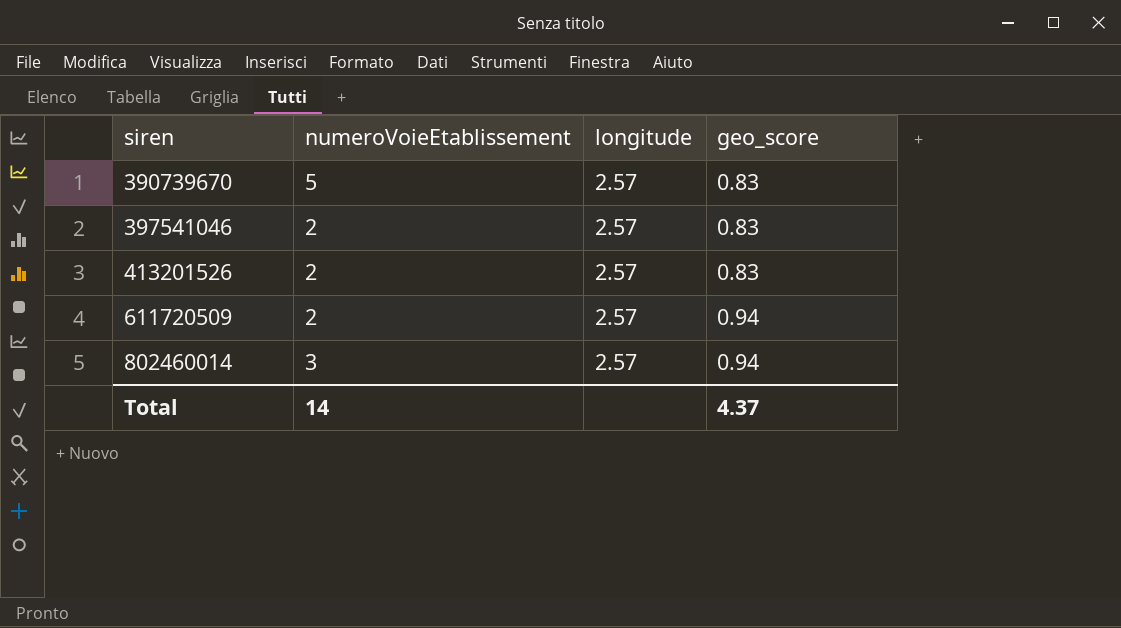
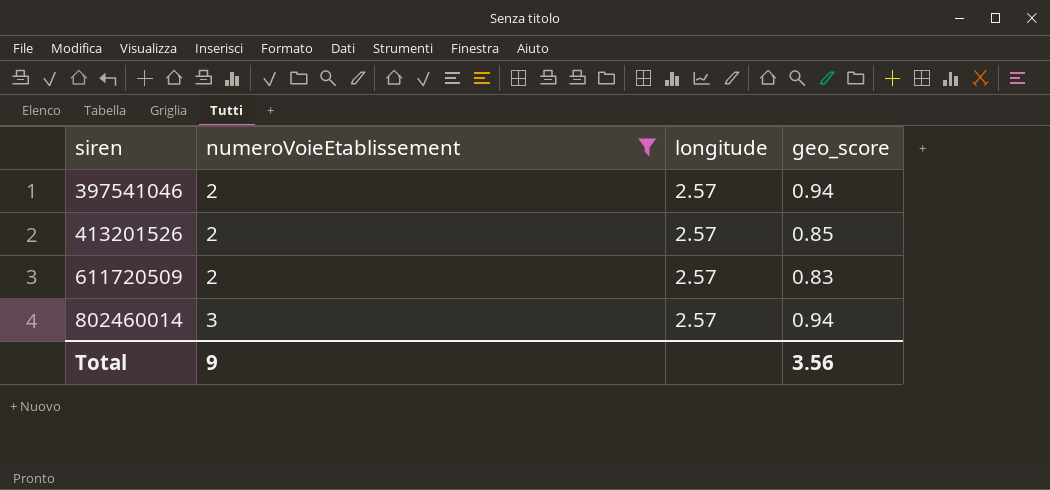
filter: none -> numeroVoieEtablissement != 5
397541046 | geo_score: 0.83 -> 0.94
413201526 | geo_score: 0.83 -> 0.85
611720509 | geo_score: 0.94 -> 0.83
Total | numeroVoieEtablissement: 14 -> 9
Total | geo_score: 4.37 -> 3.56

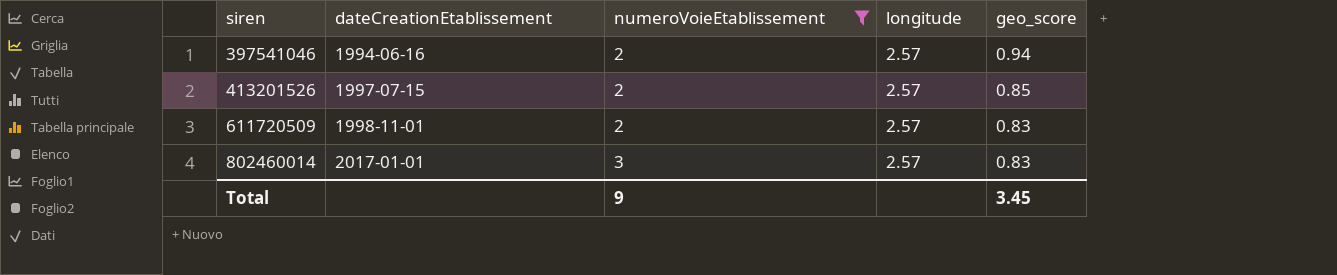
column dateCreationEtablissement | position: none -> 2
802460014 | geo_score: 0.94 -> 0.83
Total | geo_score: 3.56 -> 3.45

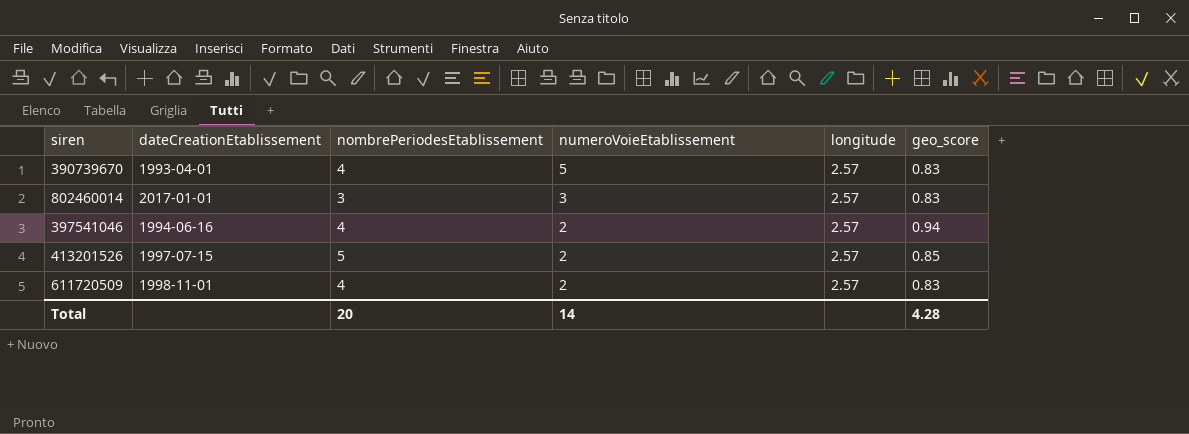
filter: numeroVoieEtablissement != 5 -> none
row order: siren ascending -> numeroVoieEtablissement descending
column nombrePeriodesEtablissement | position: none -> 3
Total | numeroVoieEtablissement: 9 -> 14
Total | geo_score: 3.45 -> 4.28

